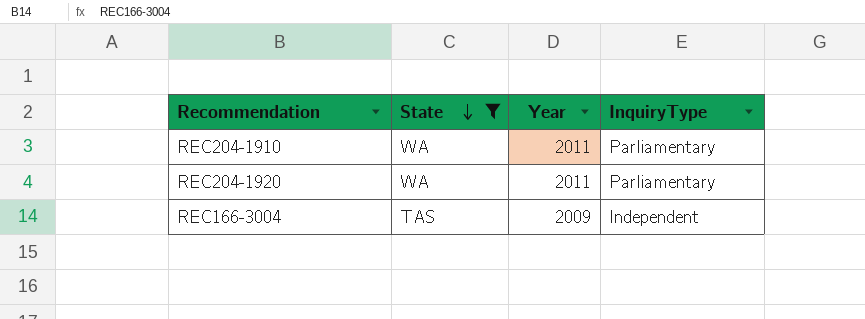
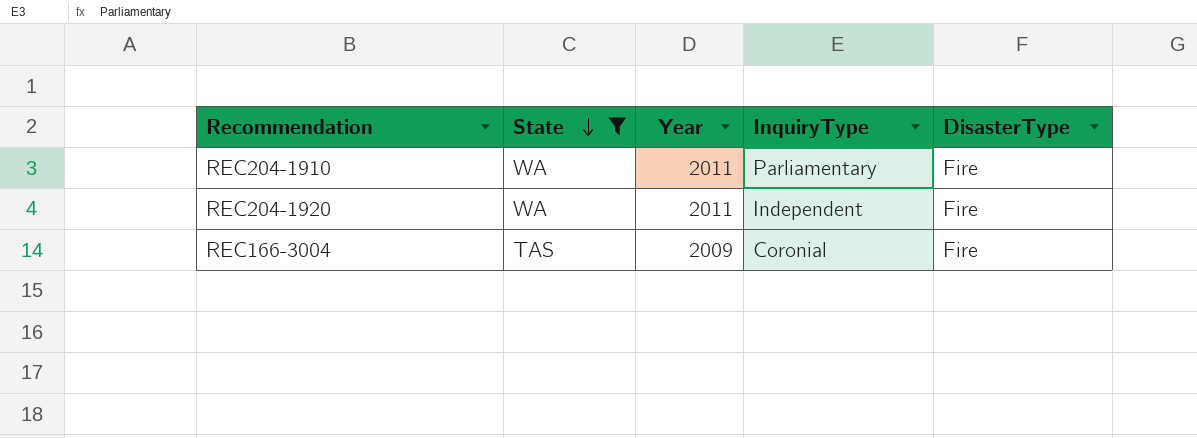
column DisasterType | position: none -> 5
REC204-1920 | InquiryType: Parliamentary -> Independent
REC166-3004 | InquiryType: Independent -> Coronial

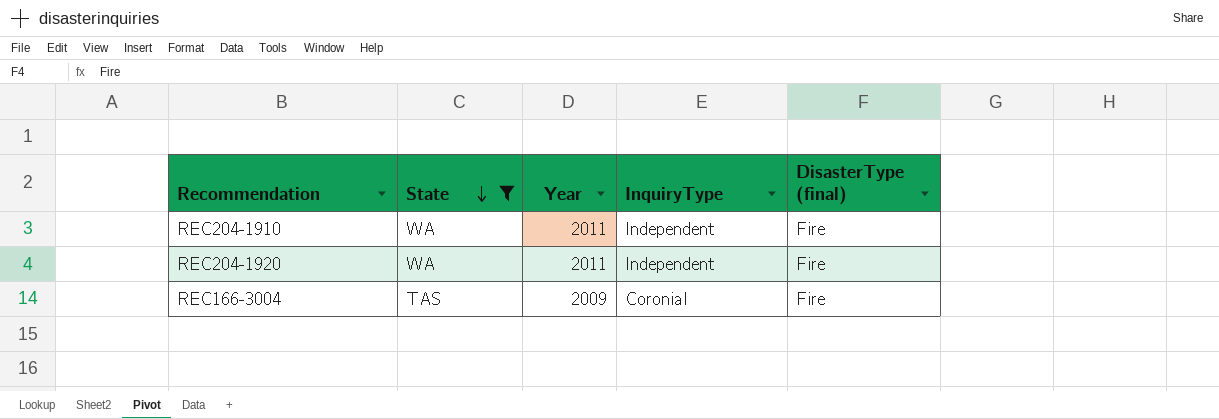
column name: DisasterType -> DisasterType (final)
REC204-1910 | InquiryType: Parliamentary -> Independent

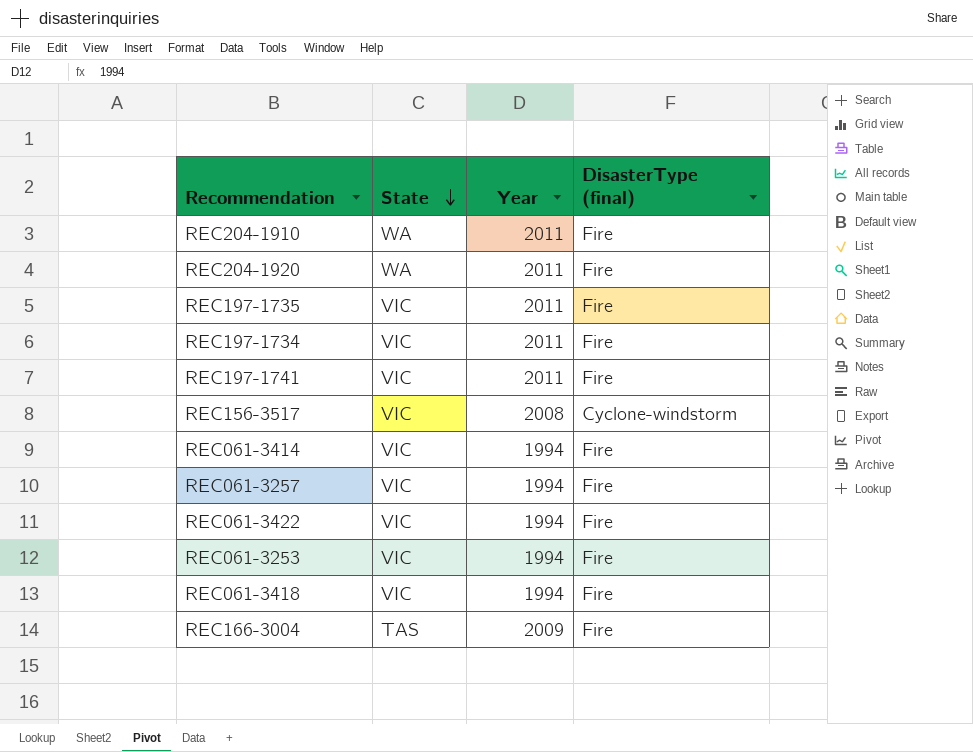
filter: State != VIC -> none
column InquiryType | position: 4 -> none

